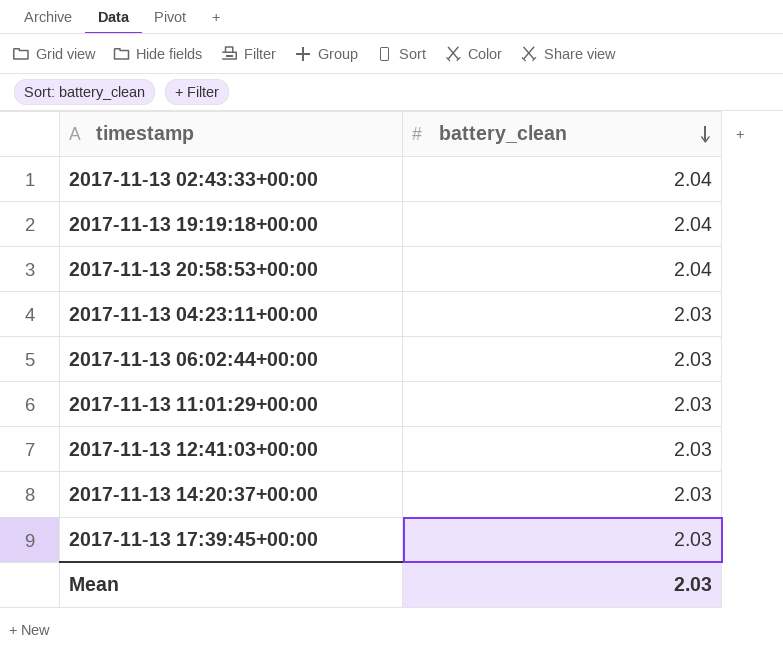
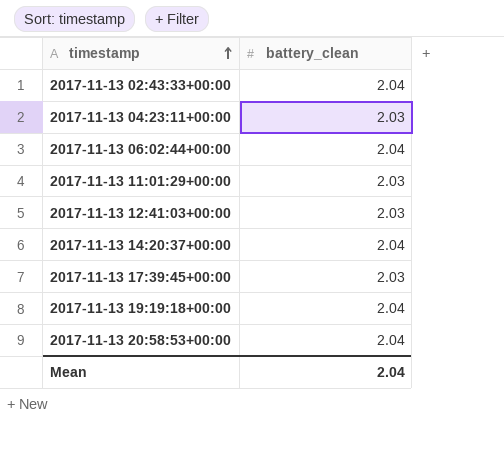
row order: battery_clean descending -> timestamp ascending
2017-11-13 06:02:44+00:00 | battery_clean: 2.03 -> 2.04
2017-11-13 14:20:37+00:00 | battery_clean: 2.03 -> 2.04
Mean | battery_clean: 2.03 -> 2.04

